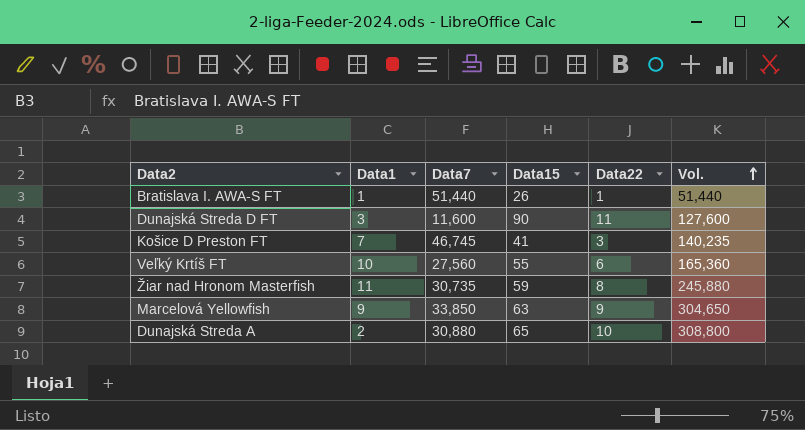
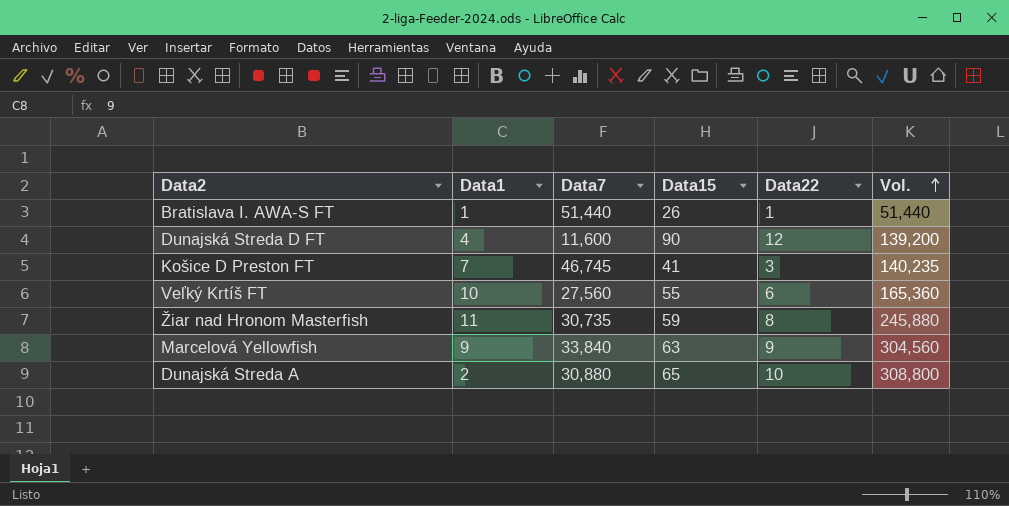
Dunajská Streda D FT | Data1: 3 -> 4
Dunajská Streda D FT | Data22: 11 -> 12
Dunajská Streda D FT | Vol.: 127,600 -> 139,200
Marcelová Yellowfish | Data7: 33,850 -> 33,840
Marcelová Yellowfish | Vol.: 304,650 -> 304,560

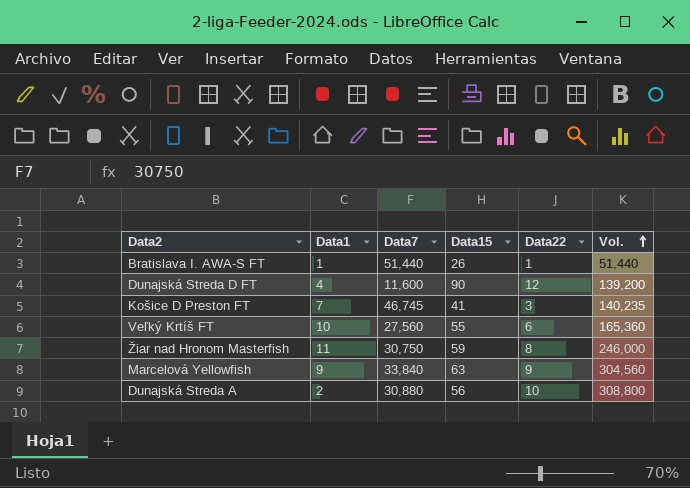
Žiar nad Hronom Masterfish | Data7: 30,735 -> 30,750
Žiar nad Hronom Masterfish | Vol.: 245,880 -> 246,000
Dunajská Streda A | Data15: 65 -> 56

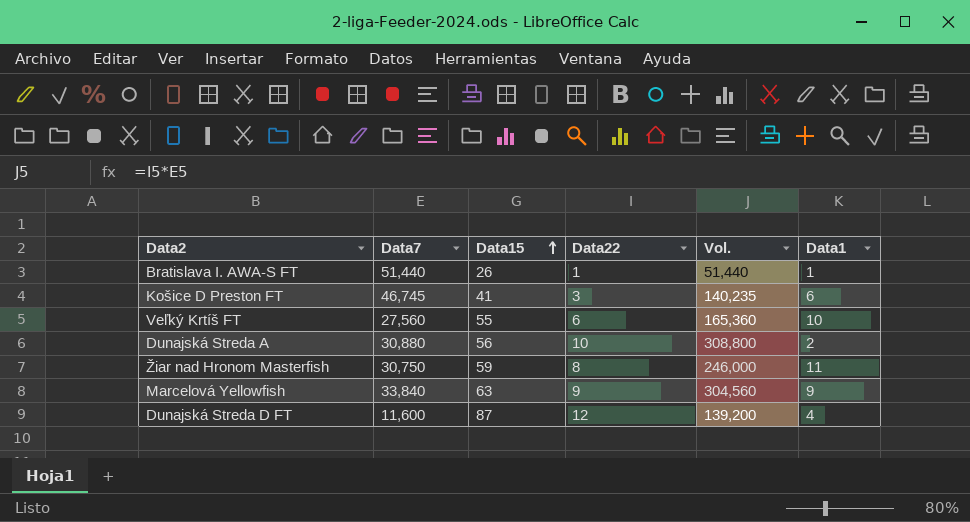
row order: Vol. ascending -> Data15 ascending
column Data1 | position: 2 -> 6
Košice D Preston FT | Data1: 7 -> 6
Dunajská Streda D FT | Data15: 90 -> 87

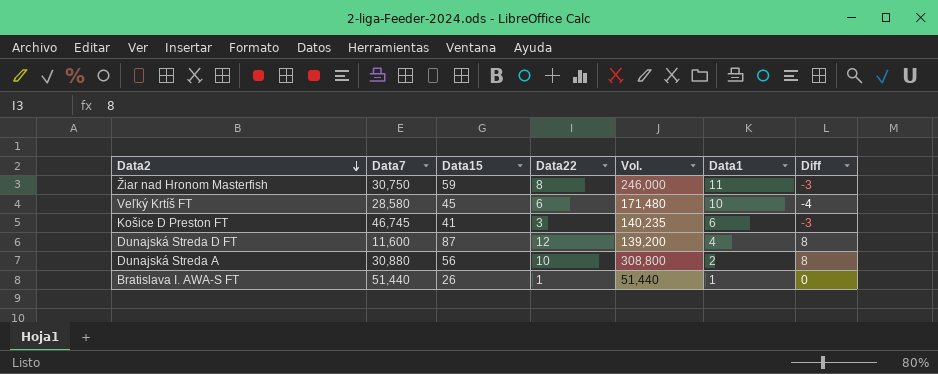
row order: Data15 ascending -> Data2 descending
column Diff | formula: none -> [Data22] - [Data1]
row Marcelová Yellowfish: 33,840 | 63 | 9 | 304,560 | 9 -> none
Veľký Krtíš FT | Data7: 27,560 -> 28,580
Veľký Krtíš FT | Data15: 55 -> 45
Veľký Krtíš FT | Vol.: 165,360 -> 171,480

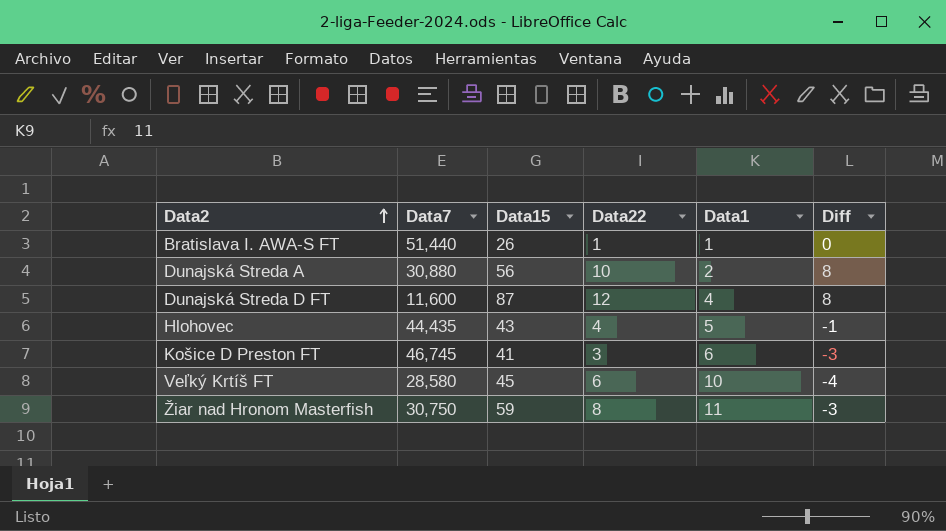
row order: Data2 descending -> Data2 ascending
column Vol. | formula: [Data7] * [Data22] -> none
row Hlohovec: none -> 44,435 | 43 | 4 | 5 | -1

